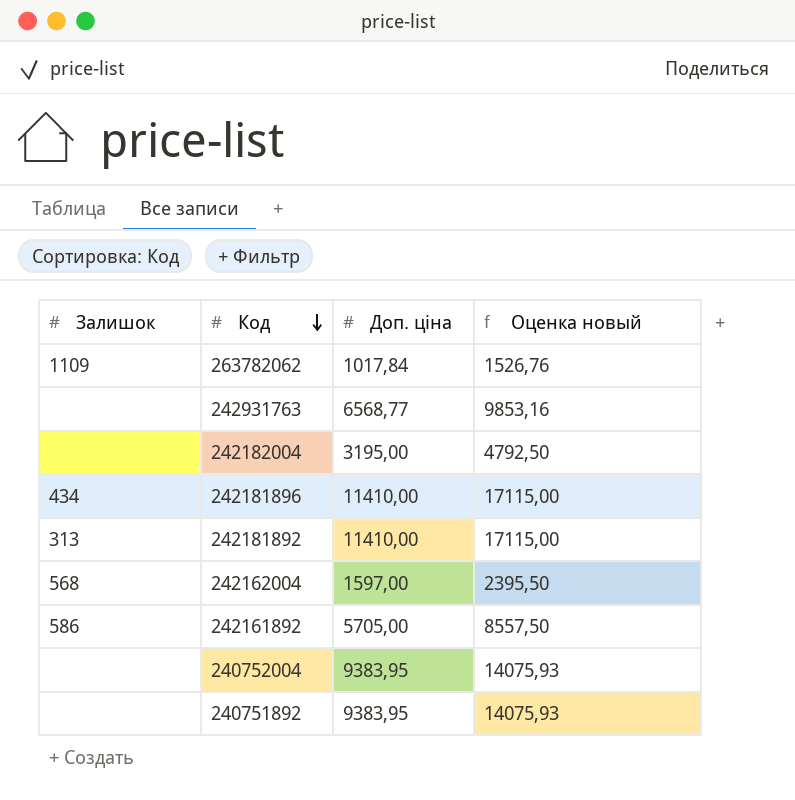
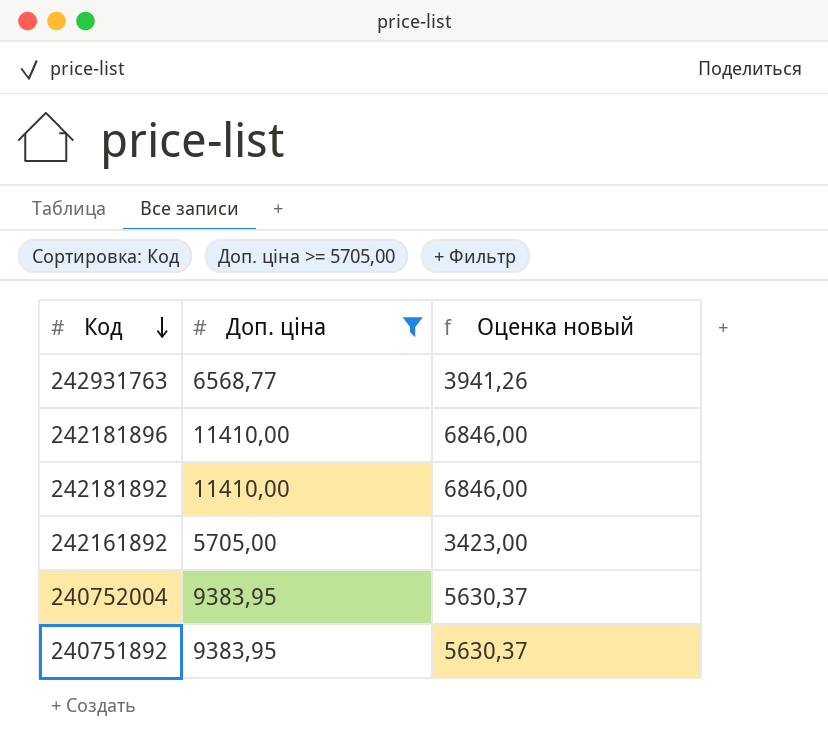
filter: none -> Доп. ціна >= 5705,00
column Залишок | position: 1 -> none
column Оценка новый | formula: [Доп. ціна] * 1,5 -> [Доп. ціна] * 0,6

